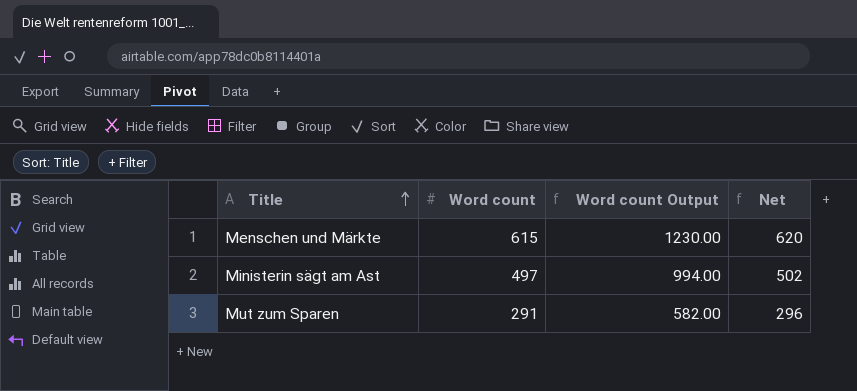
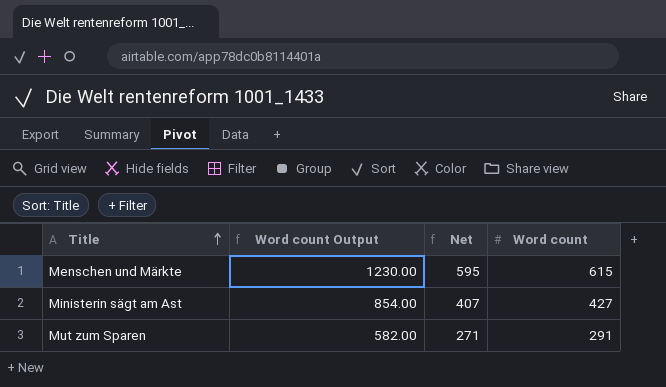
column Net | formula: [Word count] + 5 -> [Word count] - 20
column Word count | position: 2 -> 4
Ministerin sägt am Ast | Word count Output: 994.00 -> 854.00
Ministerin sägt am Ast | Word count: 497 -> 427

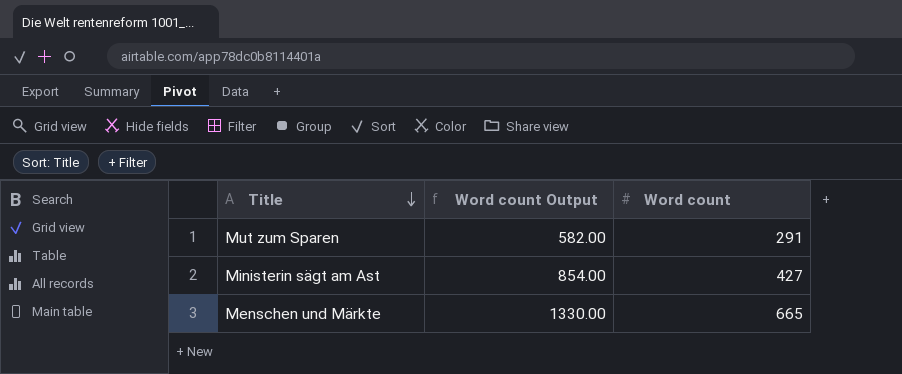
row order: Title ascending -> Title descending
column Net | formula: [Word count] - 20 -> none
Menschen und Märkte | Word count Output: 1230.00 -> 1330.00
Menschen und Märkte | Word count: 615 -> 665

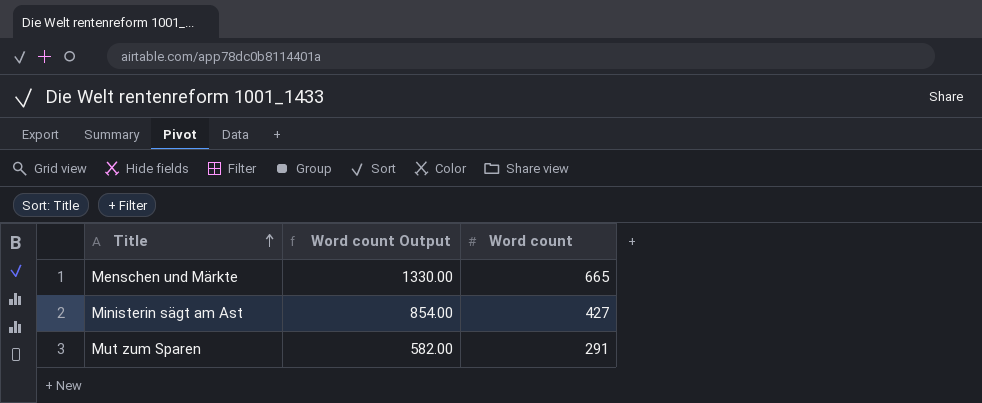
row order: Title descending -> Title ascending

